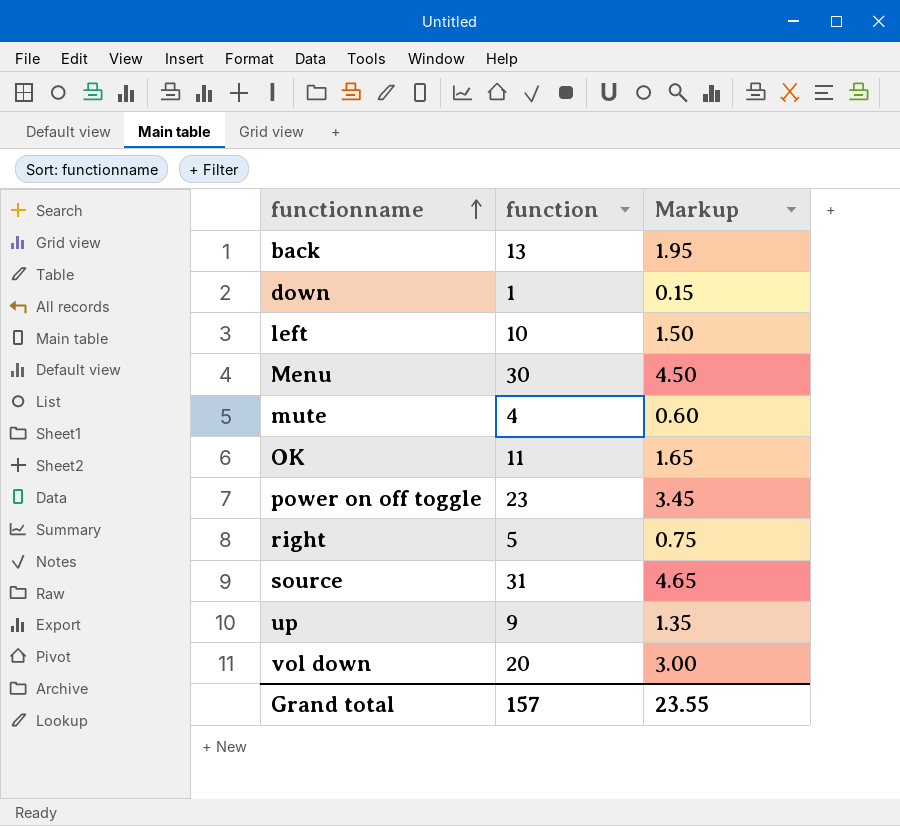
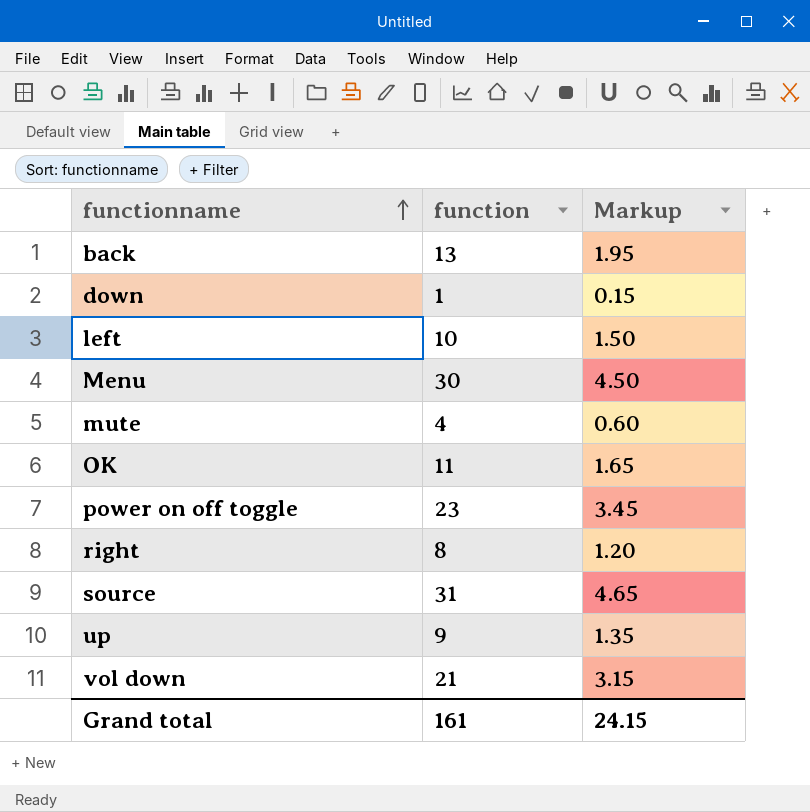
right | function: 5 -> 8
right | Markup: 0.75 -> 1.20
vol down | function: 20 -> 21
vol down | Markup: 3.00 -> 3.15
Grand total | function: 157 -> 161
Grand total | Markup: 23.55 -> 24.15

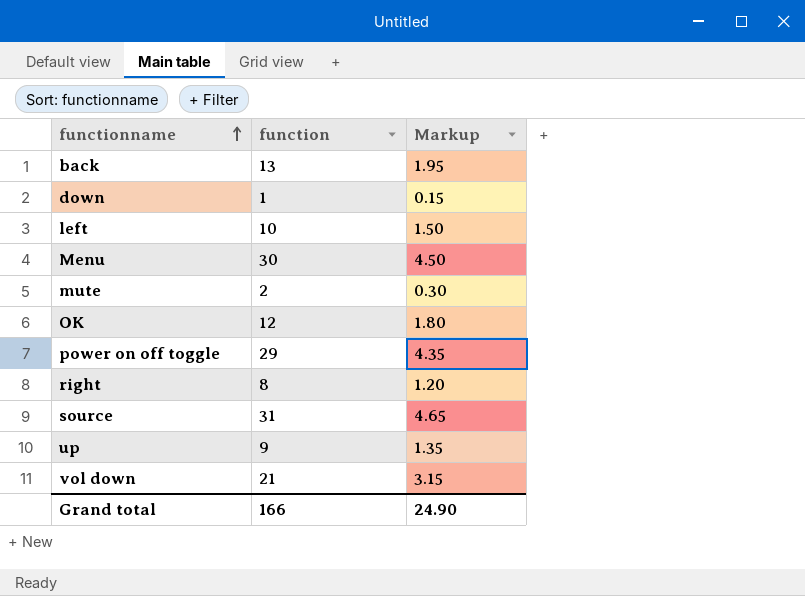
mute | function: 4 -> 2
mute | Markup: 0.60 -> 0.30
OK | function: 11 -> 12
OK | Markup: 1.65 -> 1.80
power on off toggle | function: 23 -> 29
power on off toggle | Markup: 3.45 -> 4.35
Grand total | function: 161 -> 166
Grand total | Markup: 24.15 -> 24.90

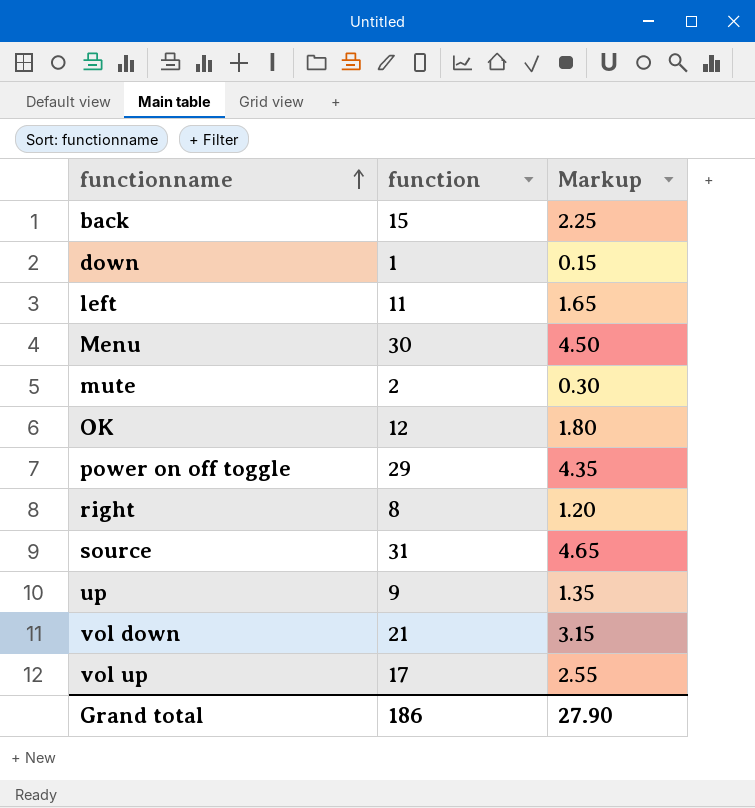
back | function: 13 -> 15
back | Markup: 1.95 -> 2.25
left | function: 10 -> 11
left | Markup: 1.50 -> 1.65
row vol up: none -> 17 | 2.55
Grand total | function: 166 -> 186
Grand total | Markup: 24.90 -> 27.90

